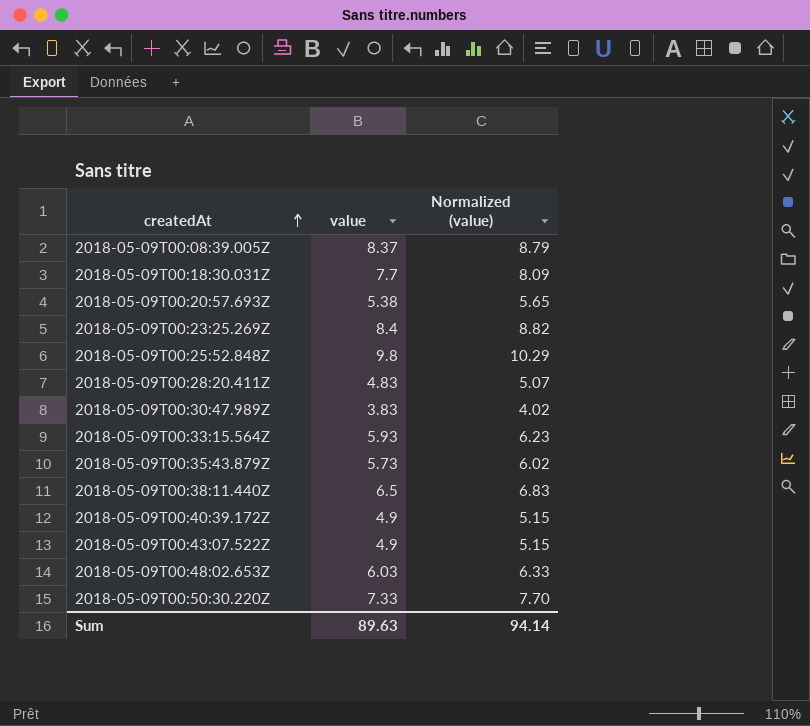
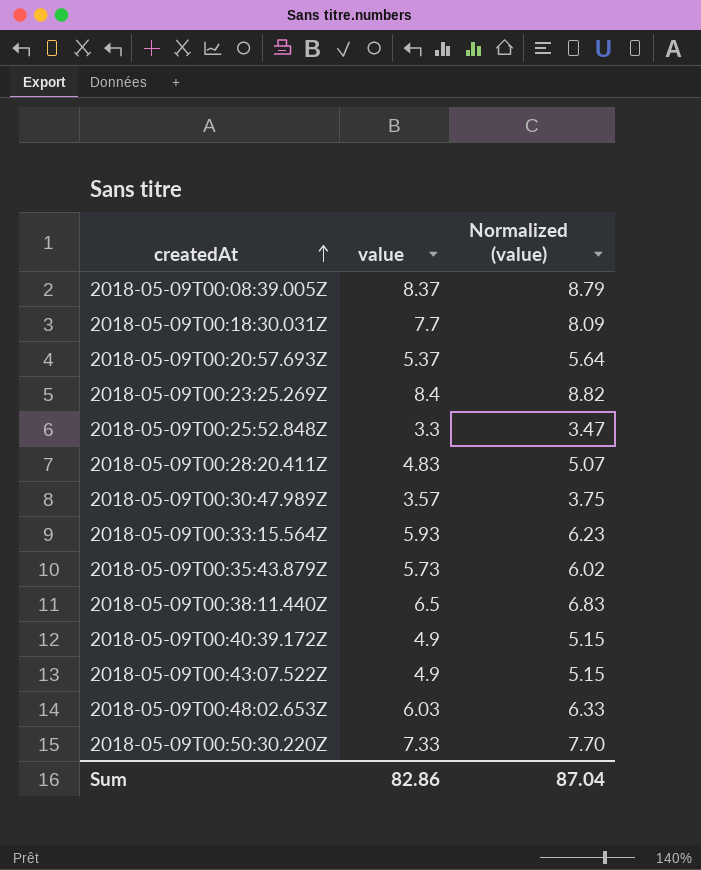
2018-05-09T00:20:57.693Z | value: 5.38 -> 5.37
2018-05-09T00:20:57.693Z | Normalized (value): 5.65 -> 5.64
2018-05-09T00:25:52.848Z | value: 9.8 -> 3.3
2018-05-09T00:25:52.848Z | Normalized (value): 10.29 -> 3.47
2018-05-09T00:30:47.989Z | value: 3.83 -> 3.57
2018-05-09T00:30:47.989Z | Normalized (value): 4.02 -> 3.75
Sum | value: 89.63 -> 82.86
Sum | Normalized (value): 94.14 -> 87.04

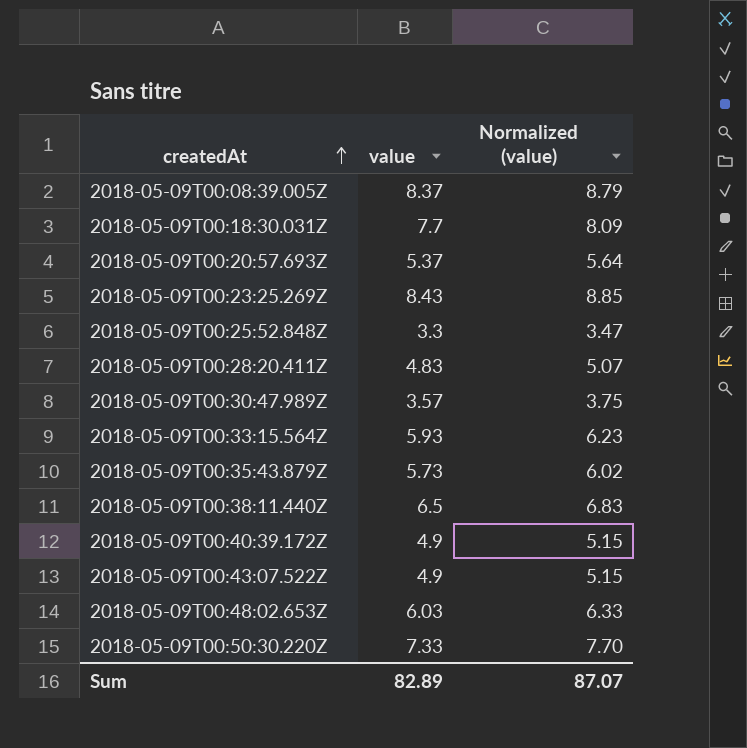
2018-05-09T00:23:25.269Z | value: 8.4 -> 8.43
2018-05-09T00:23:25.269Z | Normalized (value): 8.82 -> 8.85
Sum | value: 82.86 -> 82.89
Sum | Normalized (value): 87.04 -> 87.07

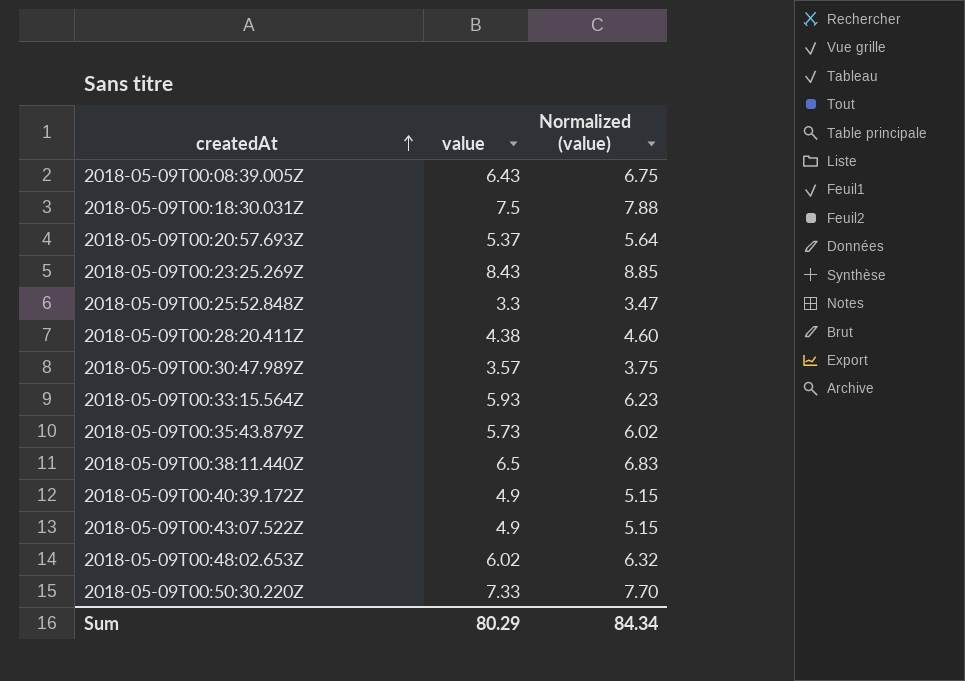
2018-05-09T00:08:39.005Z | value: 8.37 -> 6.43
2018-05-09T00:08:39.005Z | Normalized (value): 8.79 -> 6.75
2018-05-09T00:18:30.031Z | value: 7.7 -> 7.5
2018-05-09T00:18:30.031Z | Normalized (value): 8.09 -> 7.88
2018-05-09T00:28:20.411Z | value: 4.83 -> 4.38
2018-05-09T00:28:20.411Z | Normalized (value): 5.07 -> 4.60
2018-05-09T00:48:02.653Z | value: 6.03 -> 6.02
2018-05-09T00:48:02.653Z | Normalized (value): 6.33 -> 6.32
Sum | value: 82.89 -> 80.29
Sum | Normalized (value): 87.07 -> 84.34

